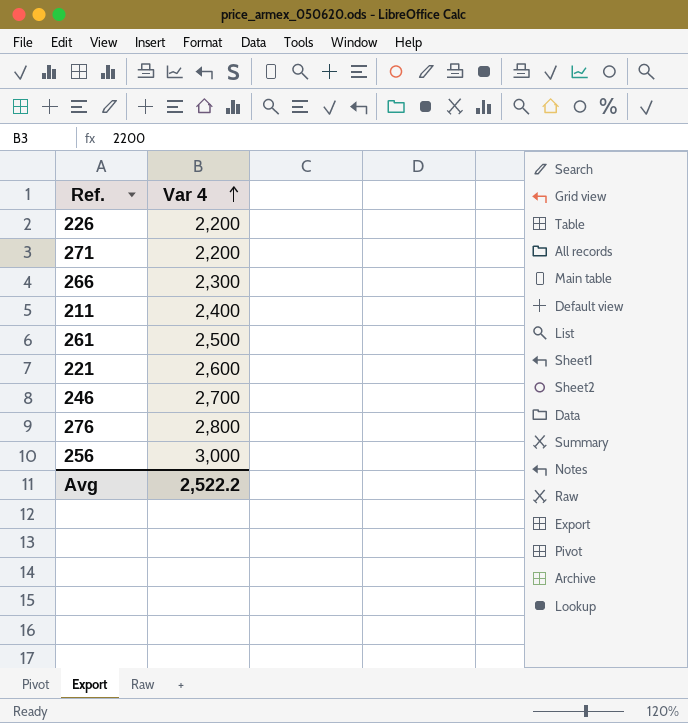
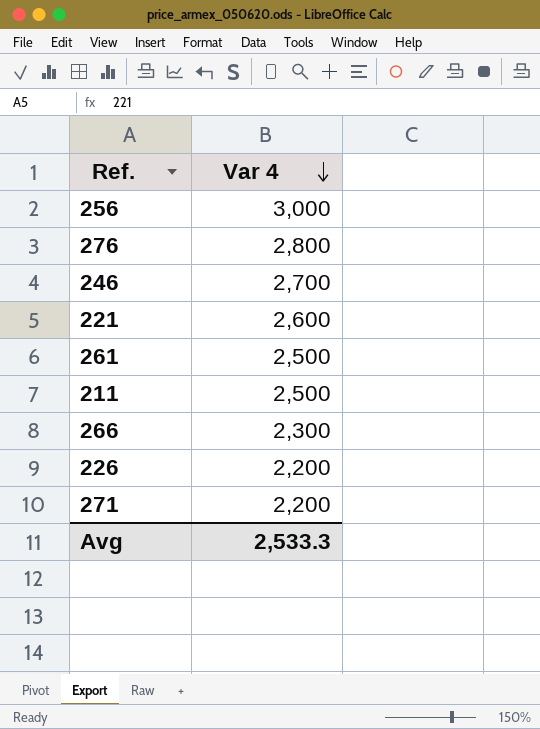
row order: Var 4 ascending -> Var 4 descending
211 | Var 4: 2,400 -> 2,500
Avg | Var 4: 2,522.2 -> 2,533.3

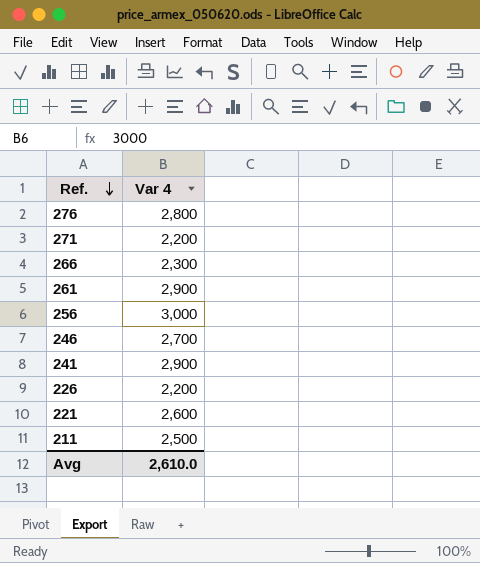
row order: Var 4 descending -> Ref. descending
261 | Var 4: 2,500 -> 2,900
row 241: none -> 2,900
Avg | Var 4: 2,533.3 -> 2,610.0

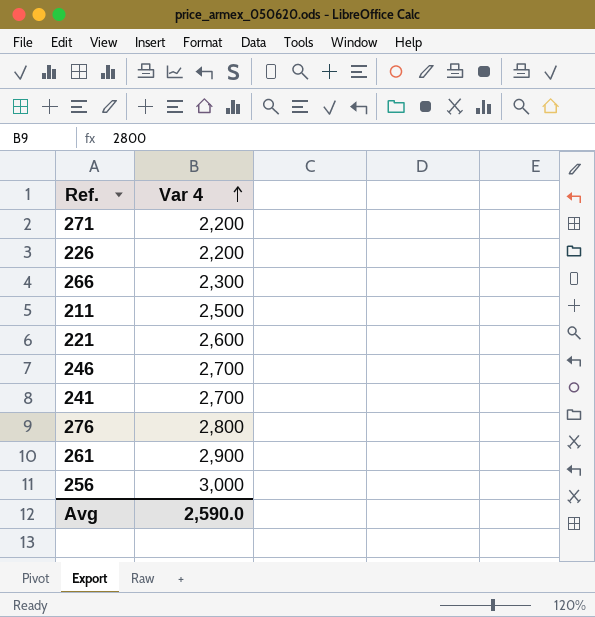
row order: Ref. descending -> Var 4 ascending
241 | Var 4: 2,900 -> 2,700
Avg | Var 4: 2,610.0 -> 2,590.0

